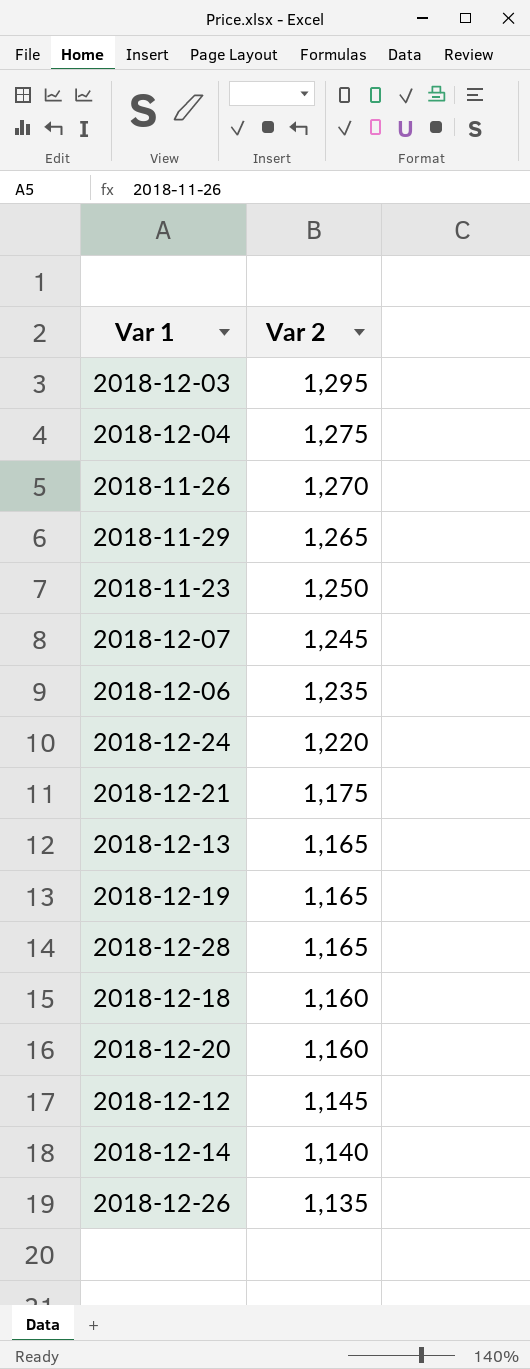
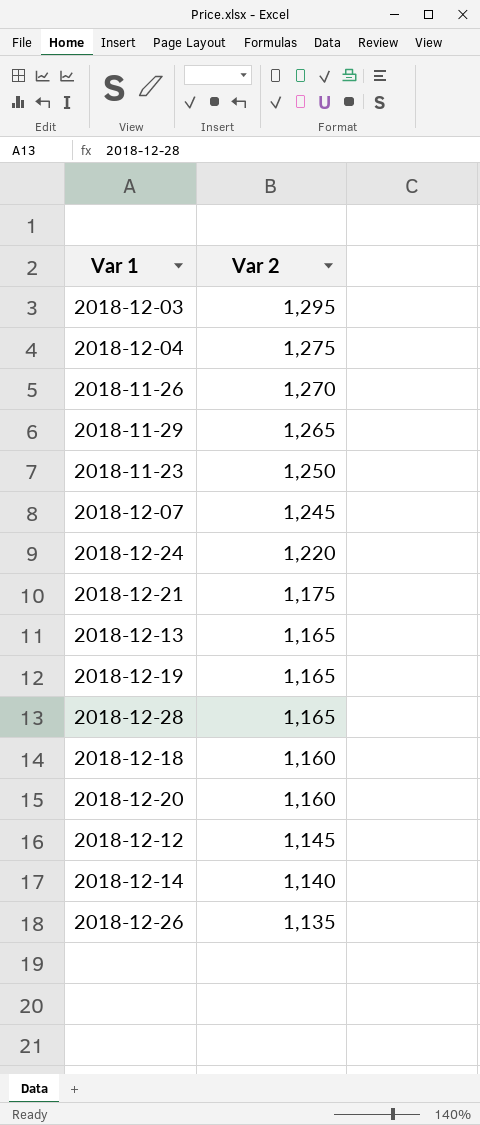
row 2018-12-06: 1,235 -> none

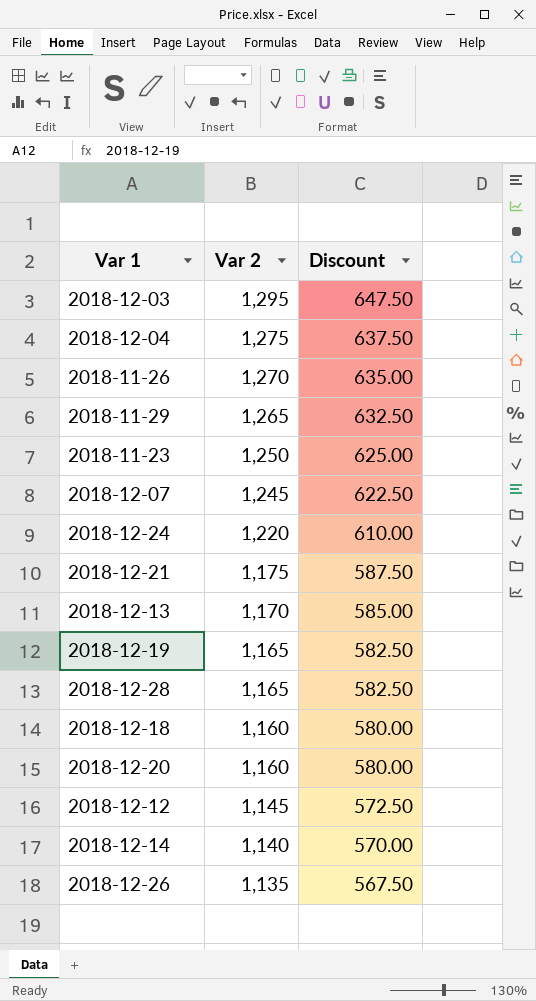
column Discount | formula: none -> [Var 2] * 0.5
2018-12-13 | Var 2: 1,165 -> 1,170

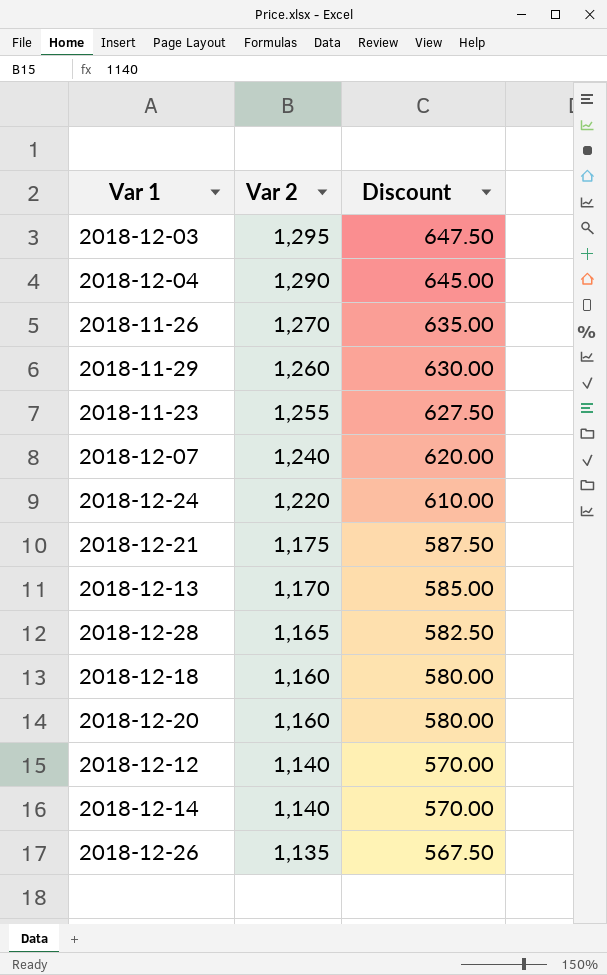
row 2018-12-19: 1,165 | 582.50 -> none
2018-12-04 | Var 2: 1,275 -> 1,290
2018-12-04 | Discount: 637.50 -> 645.00
2018-11-29 | Var 2: 1,265 -> 1,260
2018-11-29 | Discount: 632.50 -> 630.00
2018-11-23 | Var 2: 1,250 -> 1,255
2018-11-23 | Discount: 625.00 -> 627.50
2018-12-07 | Var 2: 1,245 -> 1,240
2018-12-07 | Discount: 622.50 -> 620.00
2018-12-12 | Var 2: 1,145 -> 1,140
2018-12-12 | Discount: 572.50 -> 570.00

